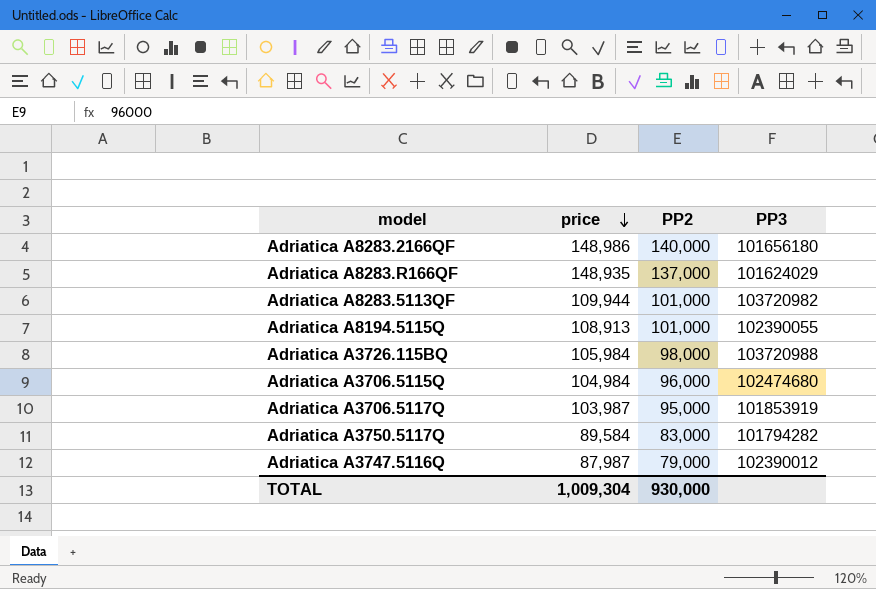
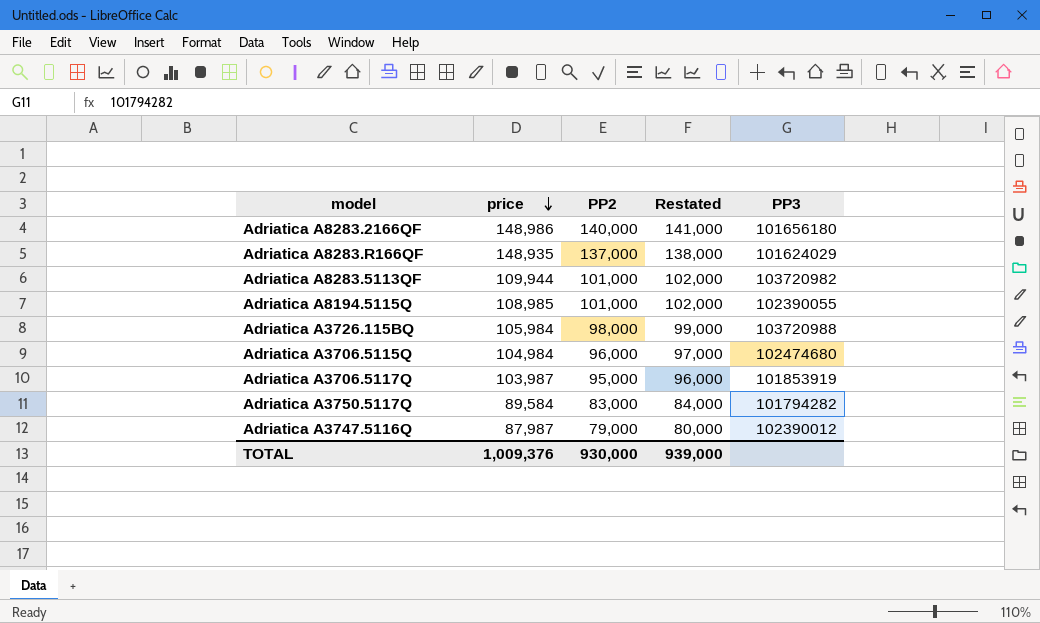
column Restated | formula: none -> [PP2] + 1000
Adriatica A8194.5115Q | price: 108,913 -> 108,985
TOTAL | price: 1,009,304 -> 1,009,376

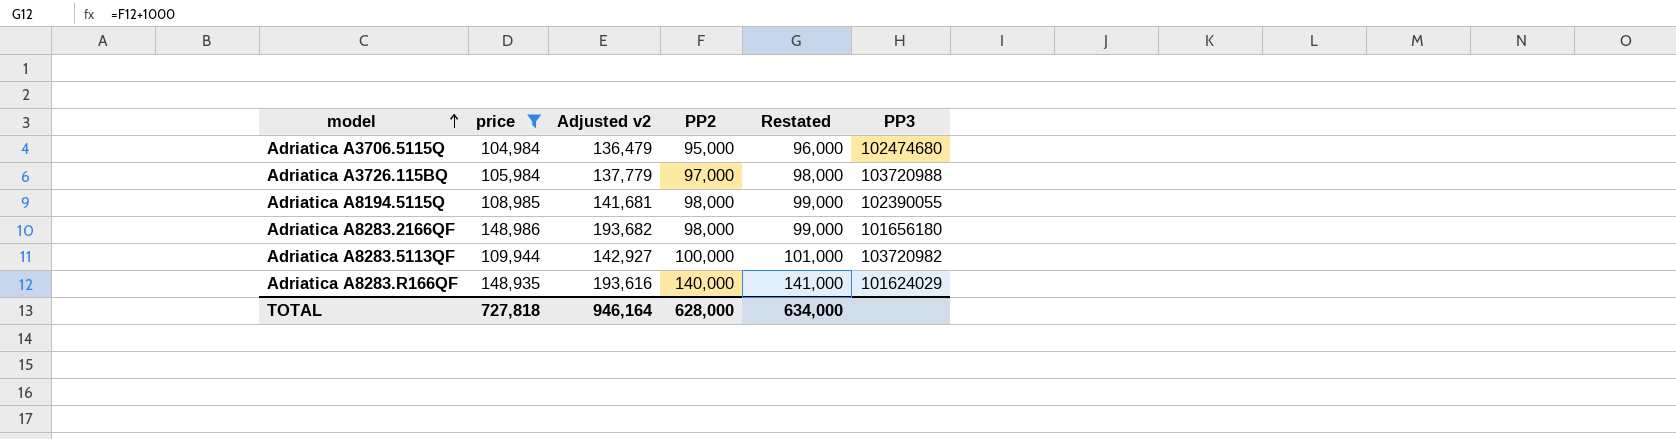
filter: none -> price >= 104,984
row order: price descending -> model ascending
column Adjusted v2 | formula: none -> [price] * 1.3
Adriatica A3706.5115Q | PP2: 96,000 -> 95,000
Adriatica A3706.5115Q | Restated: 97,000 -> 96,000
Adriatica A3726.115BQ | PP2: 98,000 -> 97,000
Adriatica A3726.115BQ | Restated: 99,000 -> 98,000
Adriatica A8194.5115Q | PP2: 101,000 -> 98,000
Adriatica A8194.5115Q | Restated: 102,000 -> 99,000
Adriatica A8283.2166QF | PP2: 140,000 -> 98,000
Adriatica A8283.2166QF | Restated: 141,000 -> 99,000
Adriatica A8283.5113QF | PP2: 101,000 -> 100,000
Adriatica A8283.5113QF | Restated: 102,000 -> 101,000
Adriatica A8283.R166QF | PP2: 137,000 -> 140,000
Adriatica A8283.R166QF | Restated: 138,000 -> 141,000
TOTAL | price: 1,009,376 -> 727,818
TOTAL | PP2: 930,000 -> 628,000
TOTAL | Restated: 939,000 -> 634,000

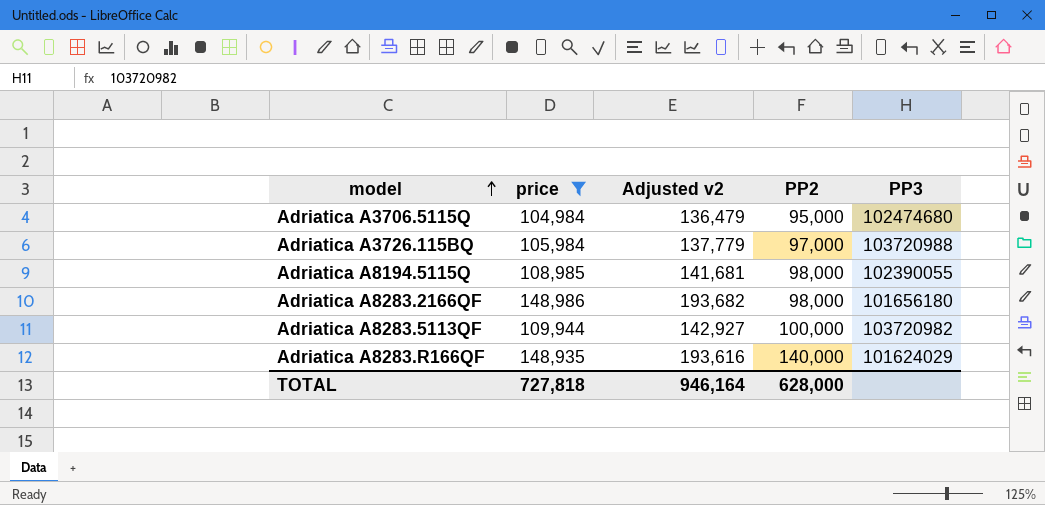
column Restated | formula: [PP2] + 1000 -> none

